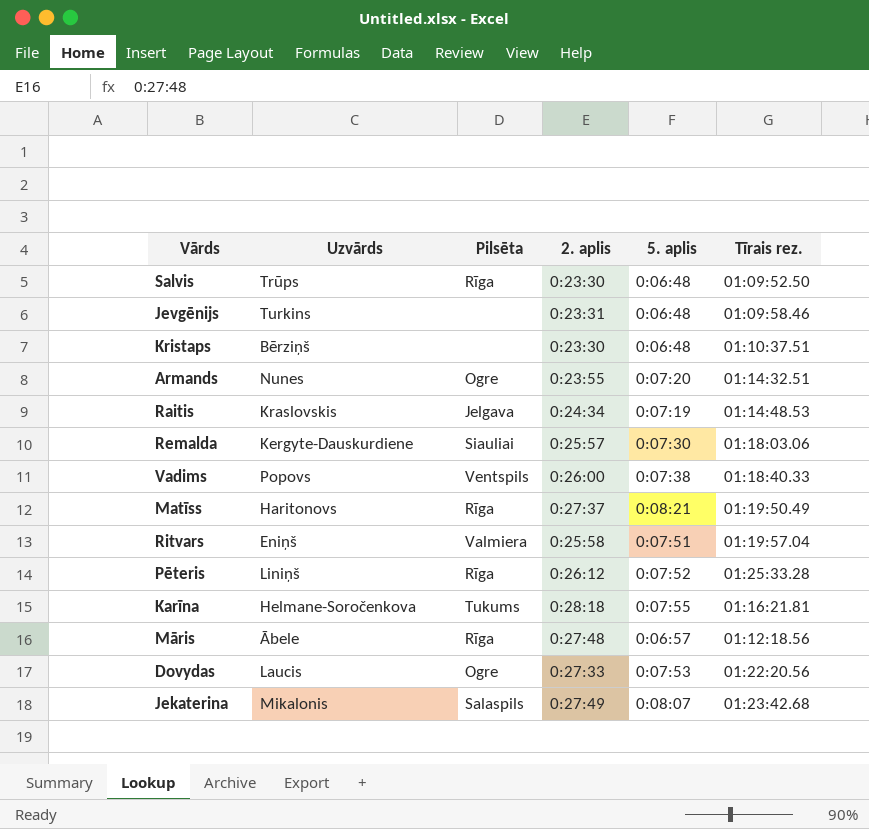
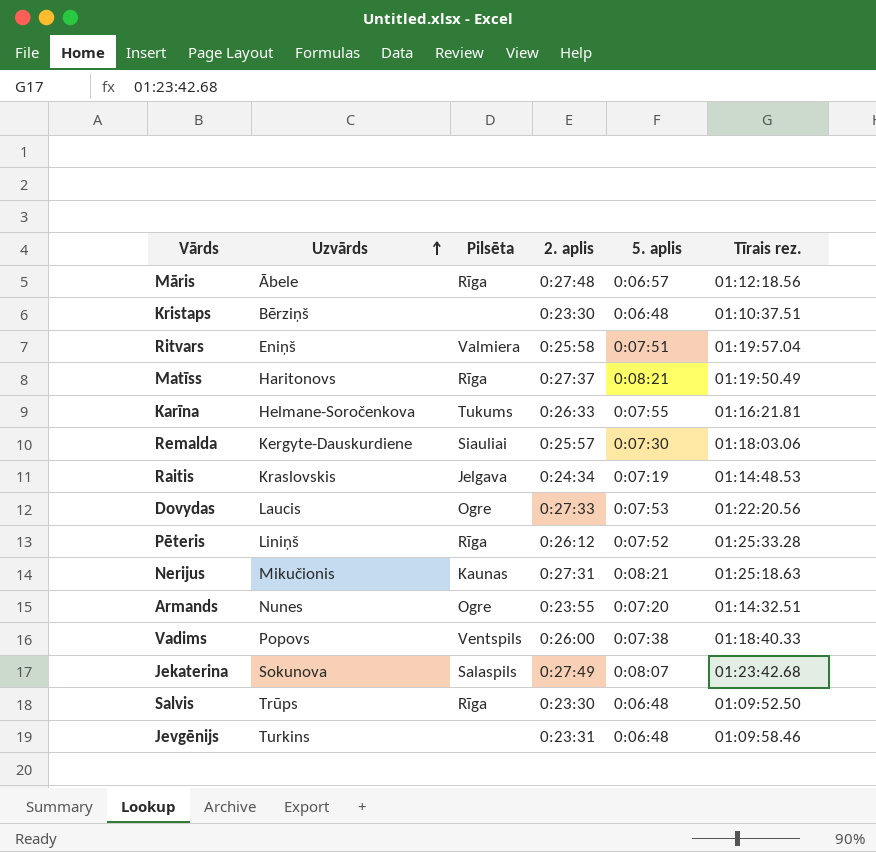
row order: none -> Uzvārds ascending
Karīna | 2. aplis: 0:28:18 -> 0:26:33
row Nerijus: none -> Mikučionis | Kaunas | 0:27:31 | 0:08:21 | 01:25:18.63
Jekaterina | Uzvārds: Mikalonis -> Sokunova

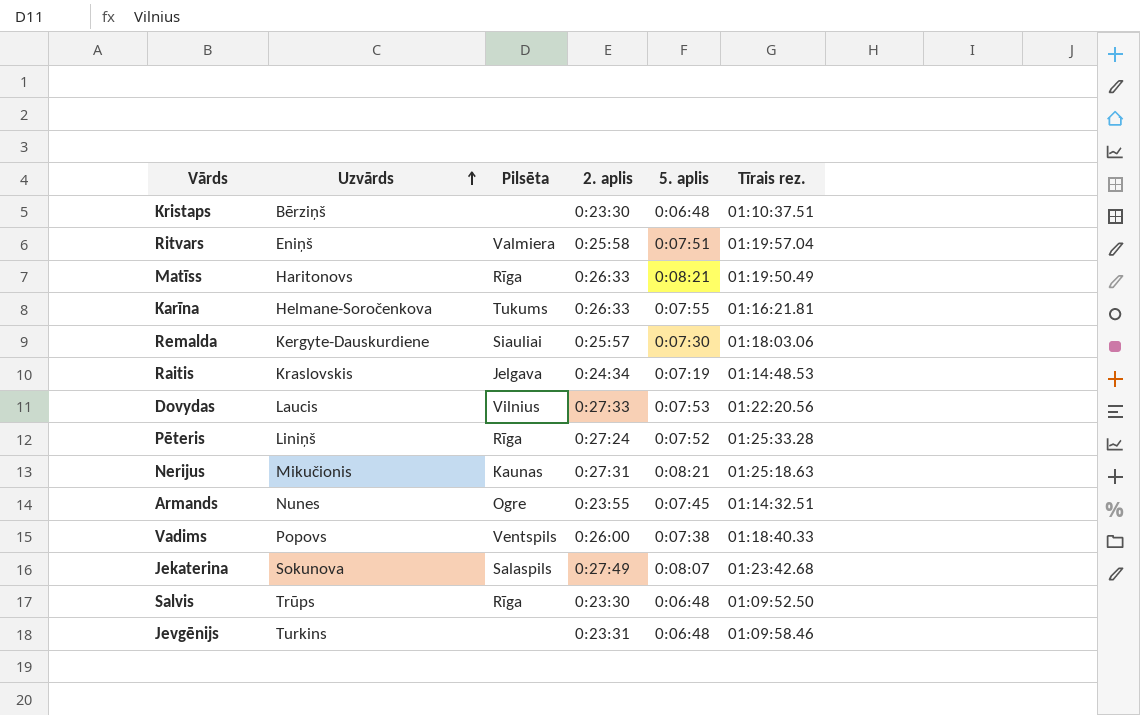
row Māris: Ābele | Rīga | 0:27:48 | 0:06:57 | 01:12:18.56 -> none
Matīss | 2. aplis: 0:27:37 -> 0:26:33
Dovydas | Pilsēta: Ogre -> Vilnius
Pēteris | 2. aplis: 0:26:12 -> 0:27:24
Armands | 5. aplis: 0:07:20 -> 0:07:45

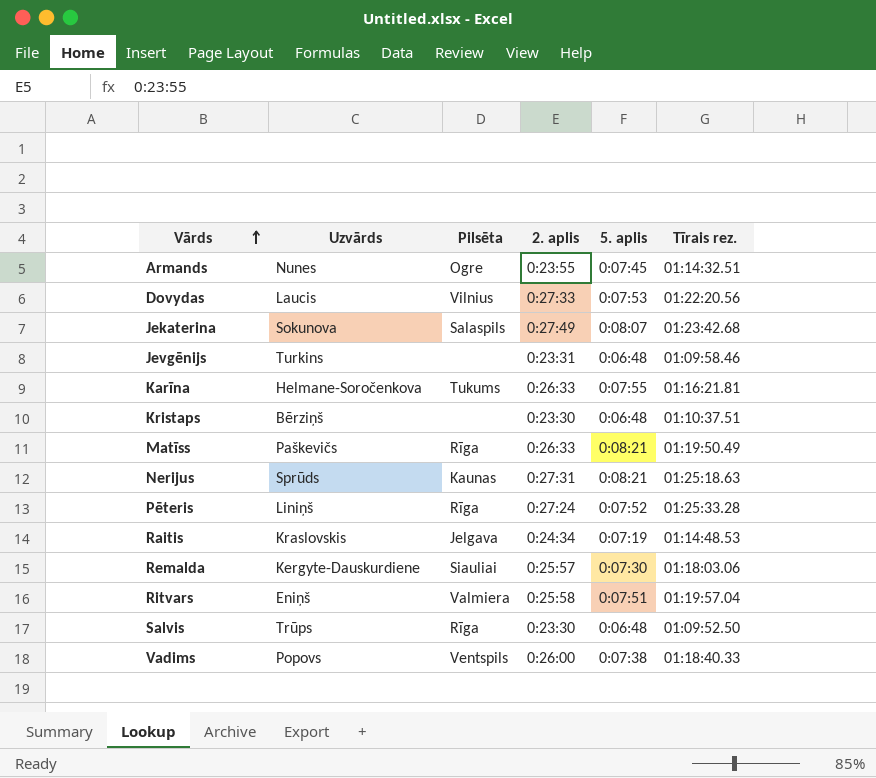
row order: Uzvārds ascending -> Vārds ascending
Matīss | Uzvārds: Haritonovs -> Paškevičs
Nerijus | Uzvārds: Mikučionis -> Sprūds

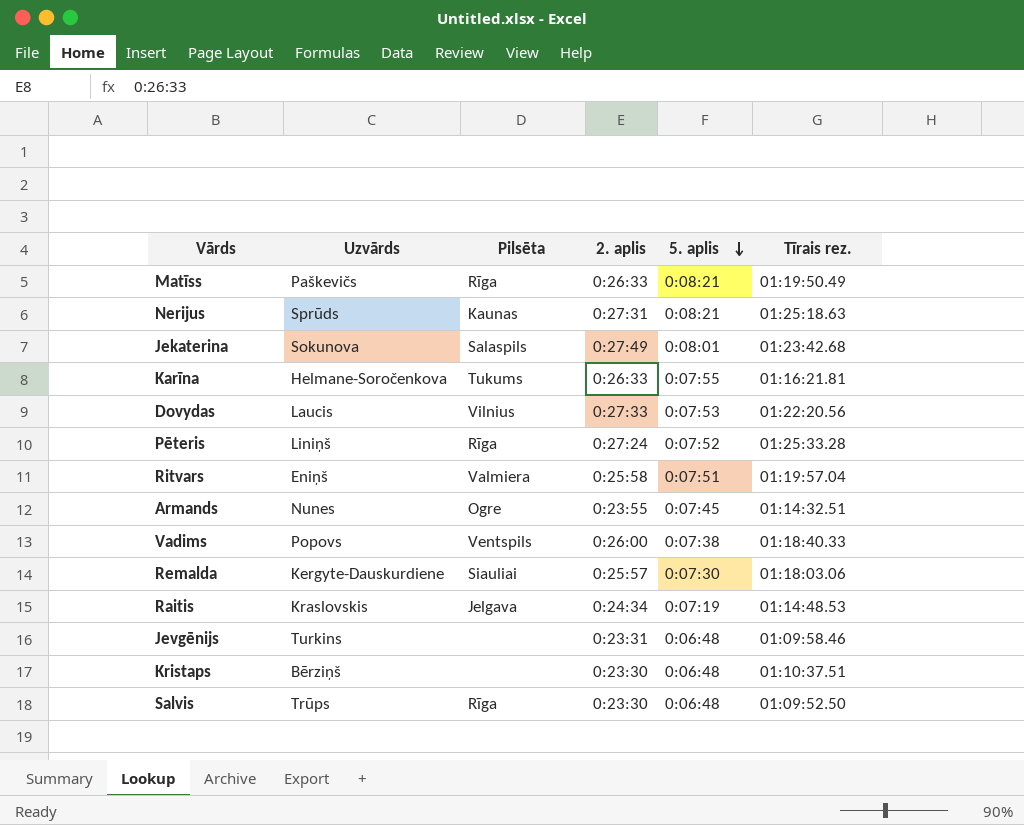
row order: Vārds ascending -> 5. aplis descending
Jekaterina | 5. aplis: 0:08:07 -> 0:08:01

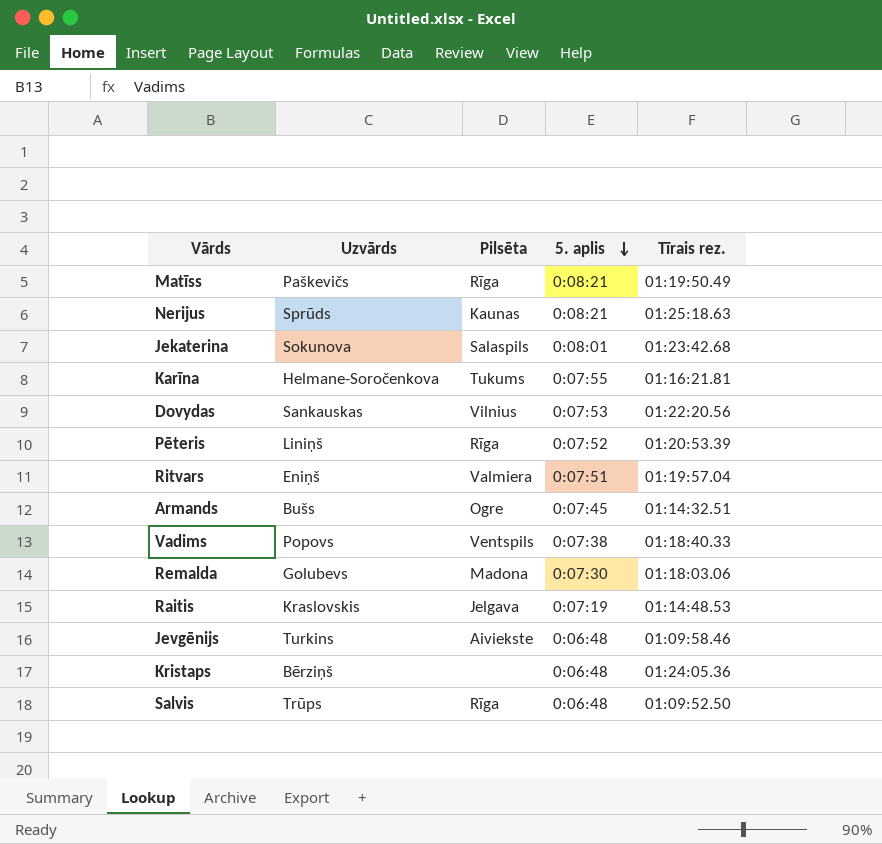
column 2. aplis | position: 4 -> none
Dovydas | Uzvārds: Laucis -> Sankauskas
Pēteris | Tīrais rez.: 01:25:33.28 -> 01:20:53.39
Armands | Uzvārds: Nunes -> Bušs
Remalda | Uzvārds: Kergyte-Dauskurdiene -> Golubevs
Remalda | Pilsēta: Siauliai -> Madona
Jevgēnijs | Pilsēta: none -> Aiviekste
Kristaps | Tīrais rez.: 01:10:37.51 -> 01:24:05.36

